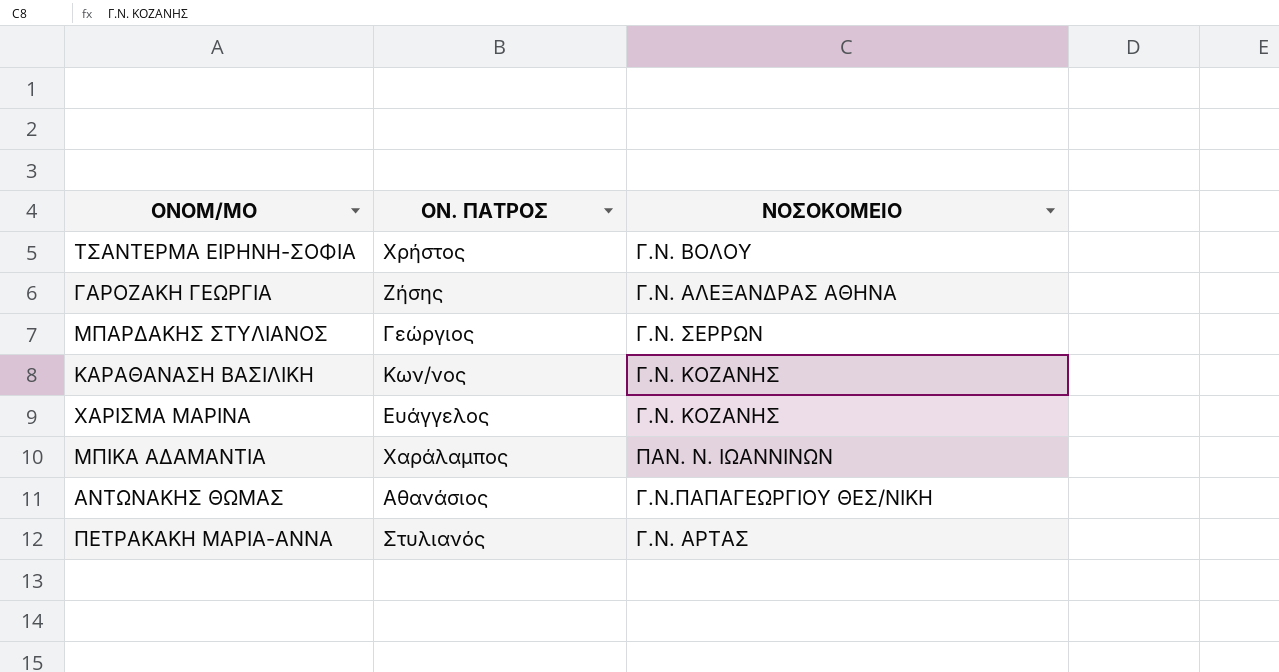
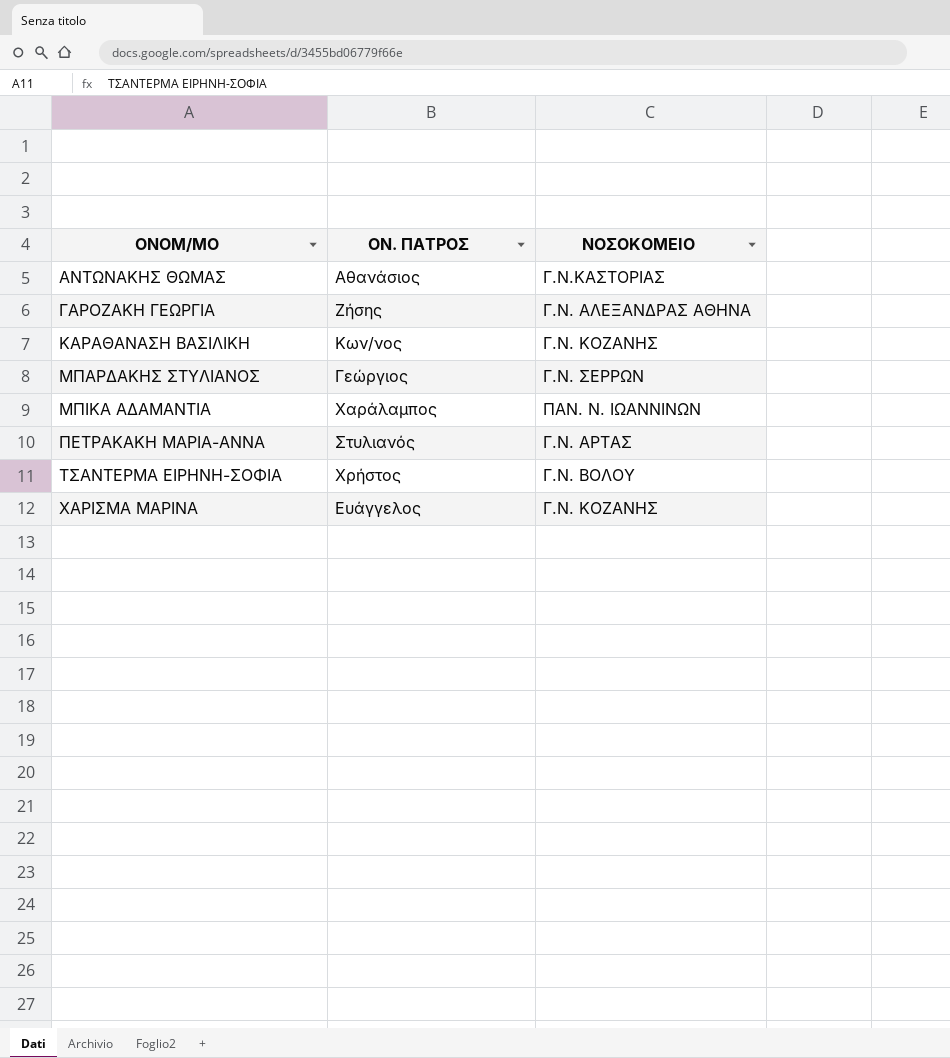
row order: none -> ONOM/MO ascending
ΑΝΤΩΝΑΚΗΣ ΘΩΜΑΣ | ΝΟΣΟΚΟΜΕΙΟ: Γ.Ν.ΠΑΠΑΓΕΩΡΓΙΟΥ ΘΕΣ/ΝΙΚΗ -> Γ.Ν.ΚΑΣΤΟΡΙΑΣ

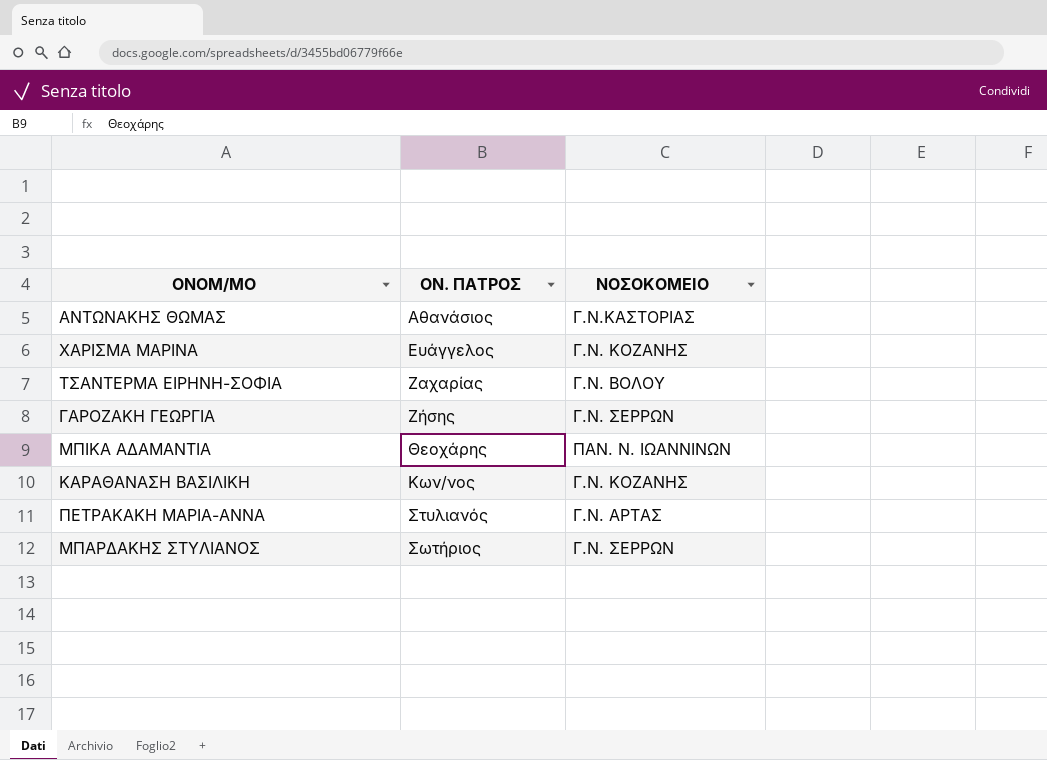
row order: ONOM/MO ascending -> ΟΝ. ΠΑΤΡΟΣ ascending
ΤΣΑΝΤΕΡΜΑ ΕΙΡΗΝΗ-ΣΟΦΙΑ | ΟΝ. ΠΑΤΡΟΣ: Χρήστος -> Ζαχαρίας
ΓΑΡΟΖΑΚΗ ΓΕΩΡΓΙΑ | ΝΟΣΟΚΟΜΕΙΟ: Γ.Ν. ΑΛΕΞΑΝΔΡΑΣ ΑΘΗΝΑ -> Γ.Ν. ΣΕΡΡΩΝ
ΜΠΙΚΑ ΑΔΑΜΑΝΤΙΑ | ΟΝ. ΠΑΤΡΟΣ: Χαράλαμπος -> Θεοχάρης
ΜΠΑΡΔΑΚΗΣ ΣΤΥΛΙΑΝΟΣ | ΟΝ. ΠΑΤΡΟΣ: Γεώργιος -> Σωτήριος

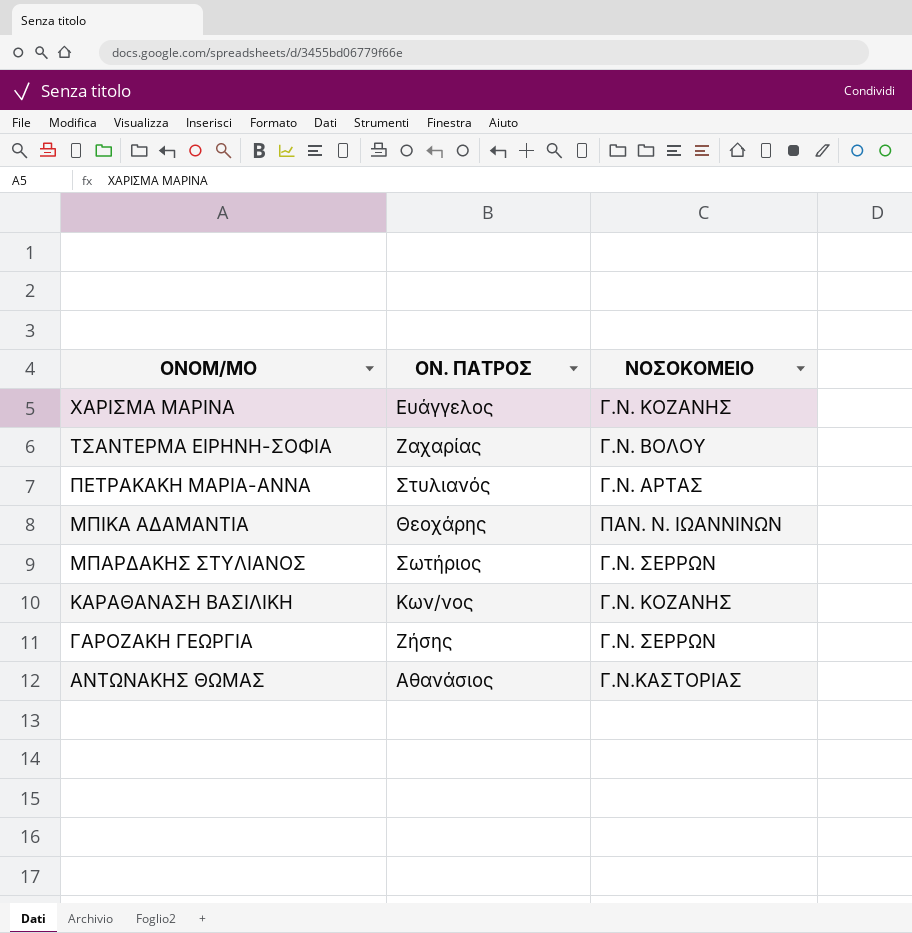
row order: ΟΝ. ΠΑΤΡΟΣ ascending -> ONOM/MO descending

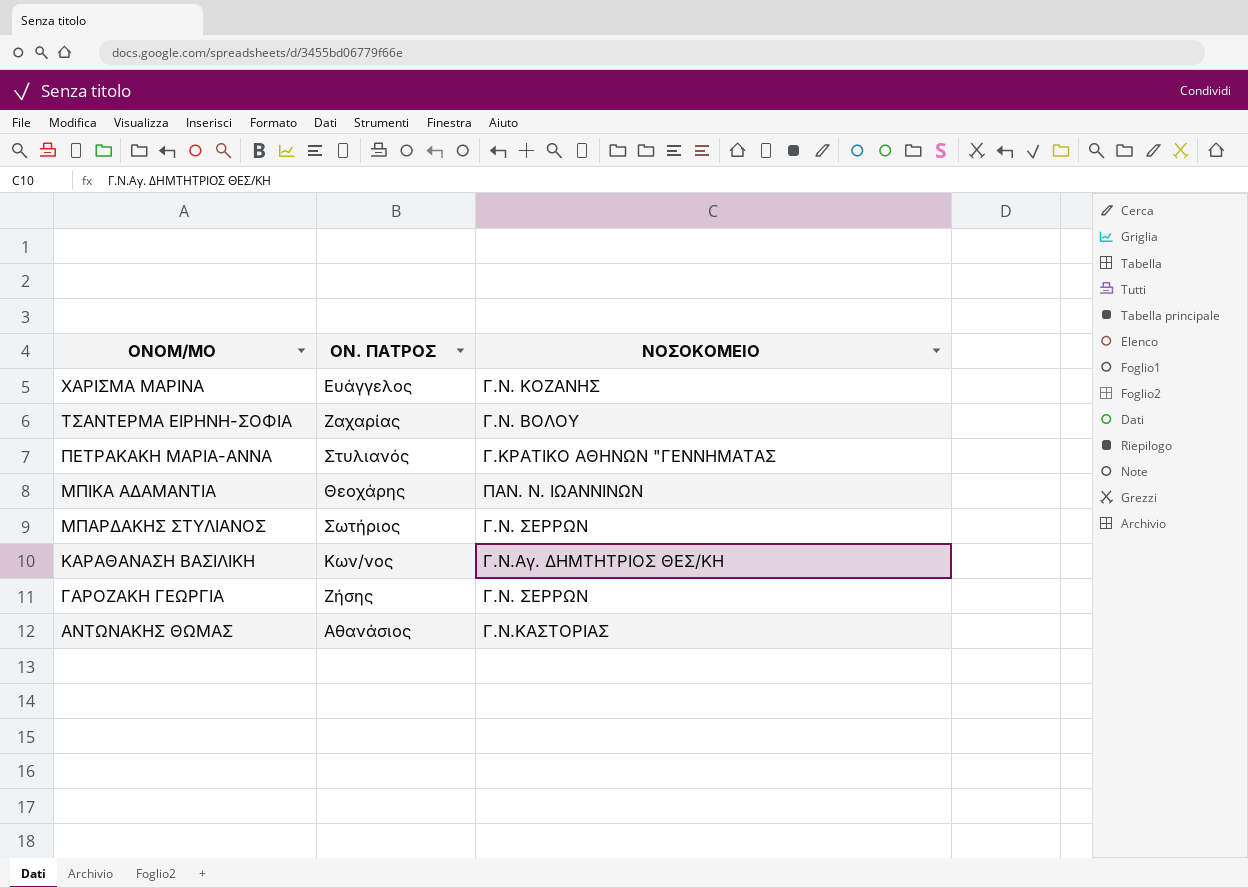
ΠΕΤΡΑΚΑΚΗ ΜΑΡΙΑ-ΑΝΝΑ | ΝΟΣΟΚΟΜΕΙΟ: Γ.Ν. ΑΡΤΑΣ -> Γ.ΚΡΑΤΙΚΟ ΑΘΗΝΩΝ "ΓΕΝΝΗΜΑΤΑΣ
ΚΑΡΑΘΑΝΑΣΗ ΒΑΣΙΛΙΚΗ | ΝΟΣΟΚΟΜΕΙΟ: Γ.Ν. ΚΟΖΑΝΗΣ -> Γ.Ν.Αγ. ΔΗΜΤΗΤΡΙΟΣ ΘΕΣ/ΚΗ

